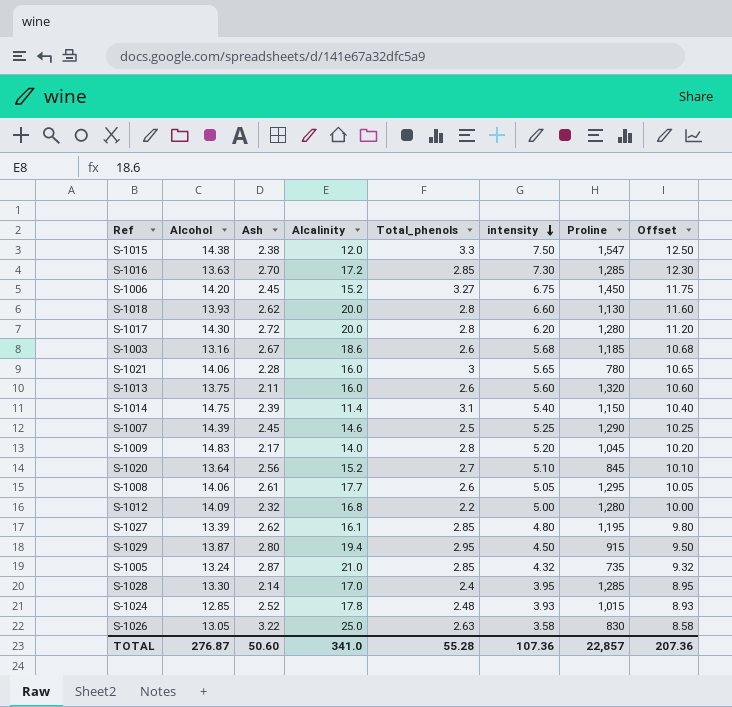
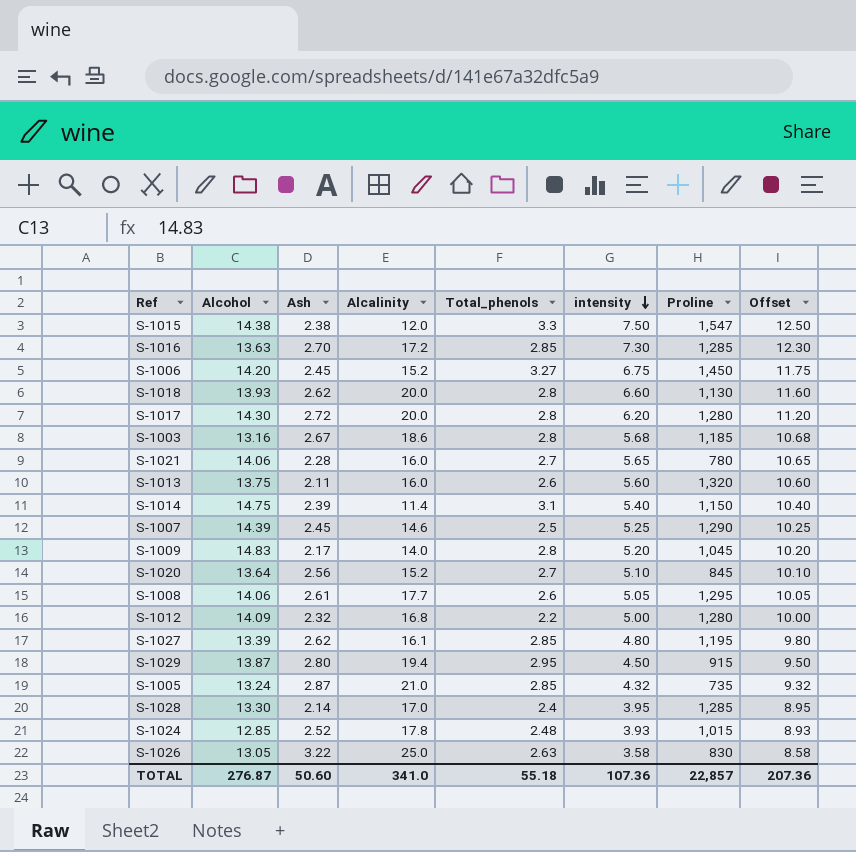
S-1003 | Total_phenols: 2.6 -> 2.8
S-1021 | Total_phenols: 3 -> 2.7
TOTAL | Total_phenols: 55.28 -> 55.18

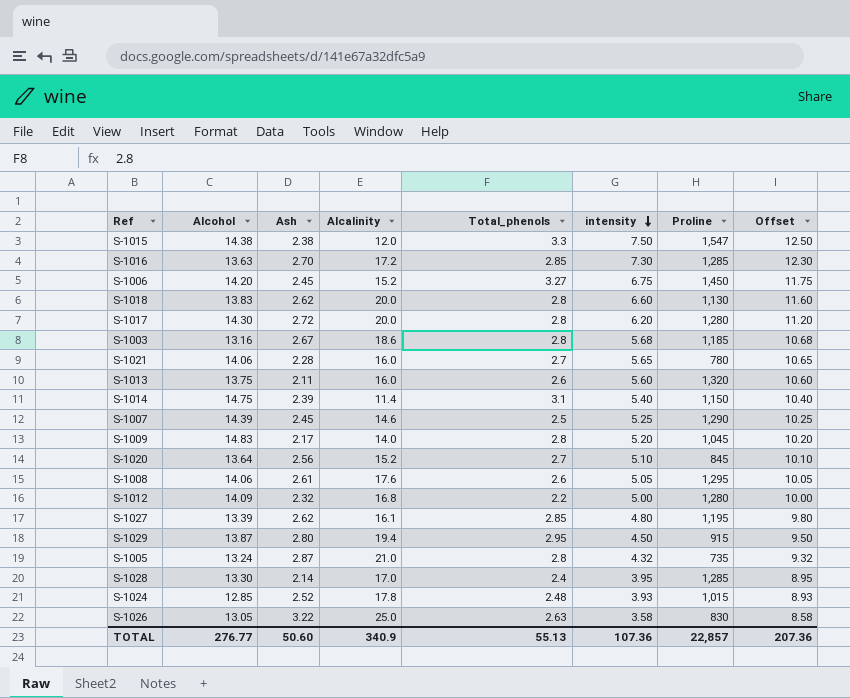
S-1018 | Alcohol: 13.93 -> 13.83
S-1008 | Alcalinity: 17.7 -> 17.6
S-1005 | Total_phenols: 2.85 -> 2.8
TOTAL | Alcohol: 276.87 -> 276.77
TOTAL | Alcalinity: 341.0 -> 340.9
TOTAL | Total_phenols: 55.18 -> 55.13

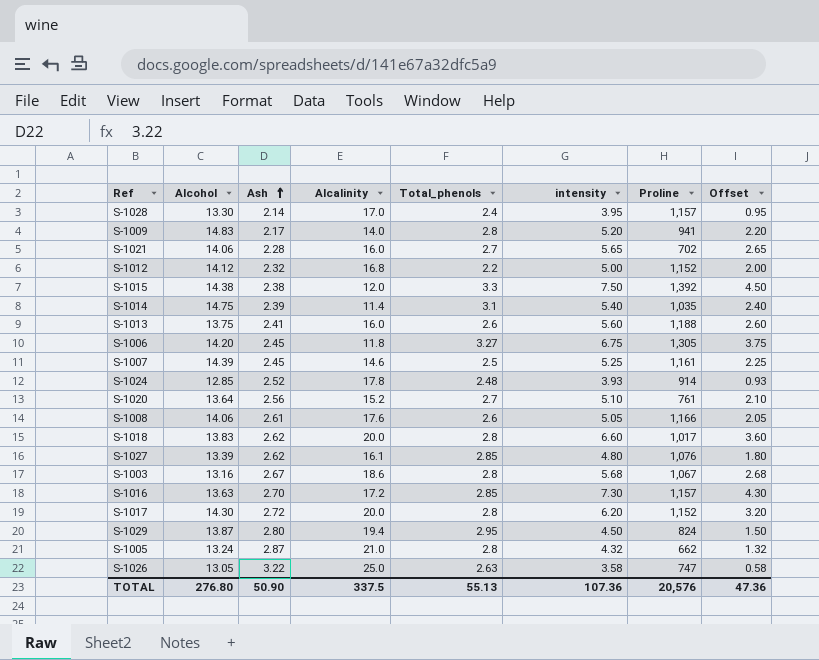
row order: intensity descending -> Ash ascending
column Offset | formula: [intensity] + 5 -> [intensity] - 3
S-1028 | Proline: 1,285 -> 1,157
S-1009 | Proline: 1,045 -> 941
S-1021 | Proline: 780 -> 702
S-1012 | Alcohol: 14.09 -> 14.12
S-1012 | Proline: 1,280 -> 1,152
S-1015 | Proline: 1,547 -> 1,392
S-1014 | Proline: 1,150 -> 1,035
S-1013 | Ash: 2.11 -> 2.41
S-1013 | Proline: 1,320 -> 1,188
S-1006 | Alcalinity: 15.2 -> 11.8
S-1006 | Proline: 1,450 -> 1,305
S-1007 | Proline: 1,290 -> 1,161
S-1024 | Proline: 1,015 -> 914
S-1020 | Proline: 845 -> 761
S-1008 | Proline: 1,295 -> 1,166
S-1018 | Proline: 1,130 -> 1,017
S-1027 | Proline: 1,195 -> 1,076
S-1003 | Proline: 1,185 -> 1,067
S-1016 | Proline: 1,285 -> 1,157
S-1017 | Proline: 1,280 -> 1,152
S-1029 | Proline: 915 -> 824
S-1005 | Proline: 735 -> 662
S-1026 | Proline: 830 -> 747
TOTAL | Alcohol: 276.77 -> 276.80
TOTAL | Ash: 50.60 -> 50.90
TOTAL | Alcalinity: 340.9 -> 337.5
TOTAL | Proline: 22,857 -> 20,576
TOTAL | Offset: 207.36 -> 47.36

